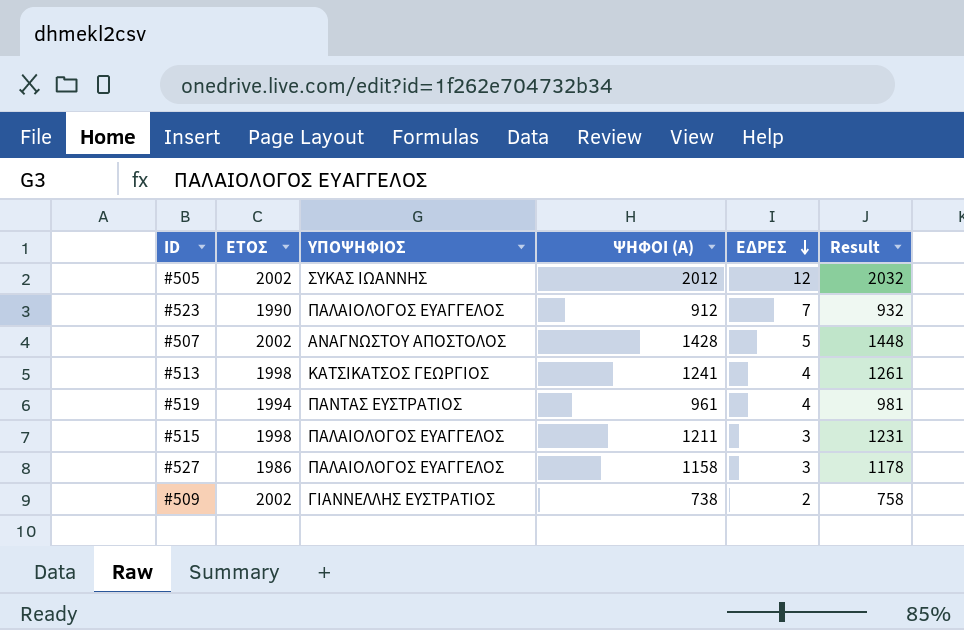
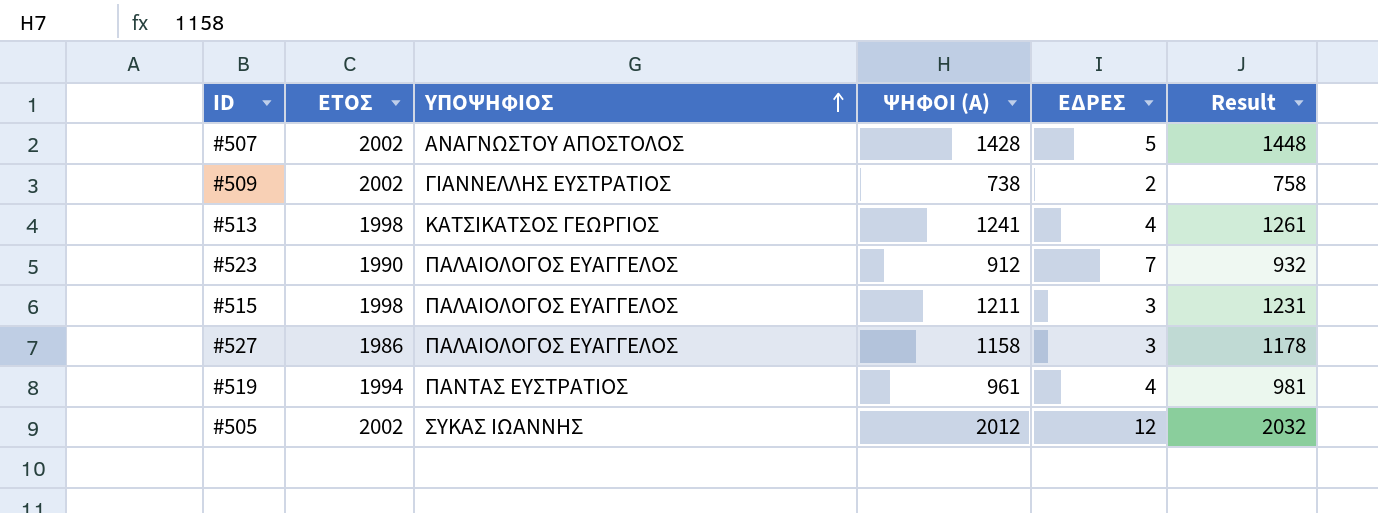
row order: ΕΔΡΕΣ descending -> ΥΠΟΨΗΦΙΟΣ ascending

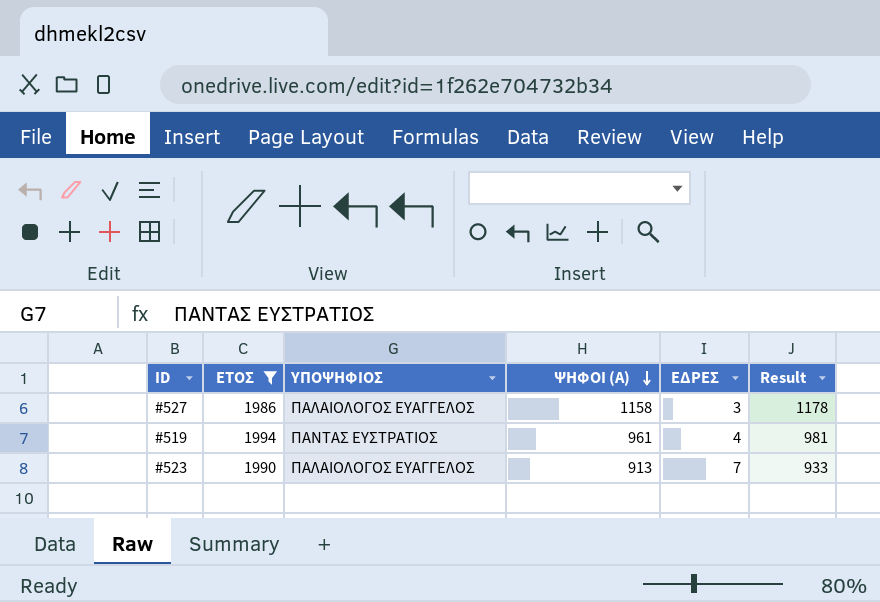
filter: none -> ΕΤΟΣ <= 1994
row order: ΥΠΟΨΗΦΙΟΣ ascending -> ΨΗΦΟΙ (Α) descending
#523 | ΨΗΦΟΙ (Α): 912 -> 913
#523 | Result: 932 -> 933

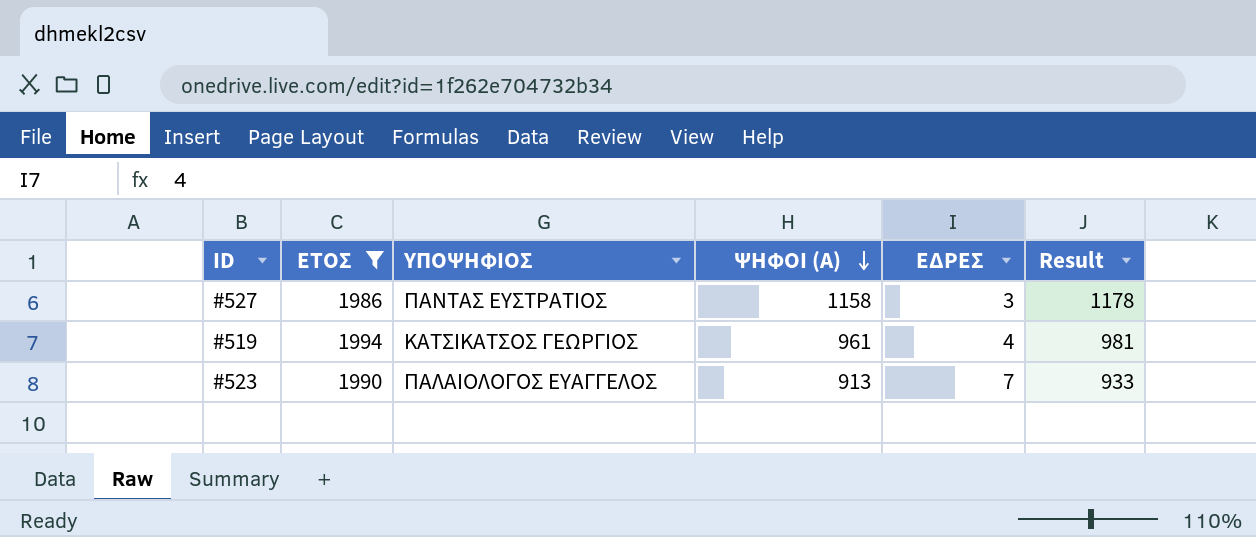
#527 | ΥΠΟΨΗΦΙΟΣ: ΠΑΛΑΙΟΛΟΓΟΣ ΕΥΑΓΓΕΛΟΣ -> ΠΑΝΤΑΣ ΕΥΣΤΡΑΤΙΟΣ
#519 | ΥΠΟΨΗΦΙΟΣ: ΠΑΝΤΑΣ ΕΥΣΤΡΑΤΙΟΣ -> ΚΑΤΣΙΚΑΤΣΟΣ ΓΕΩΡΓΙΟΣ

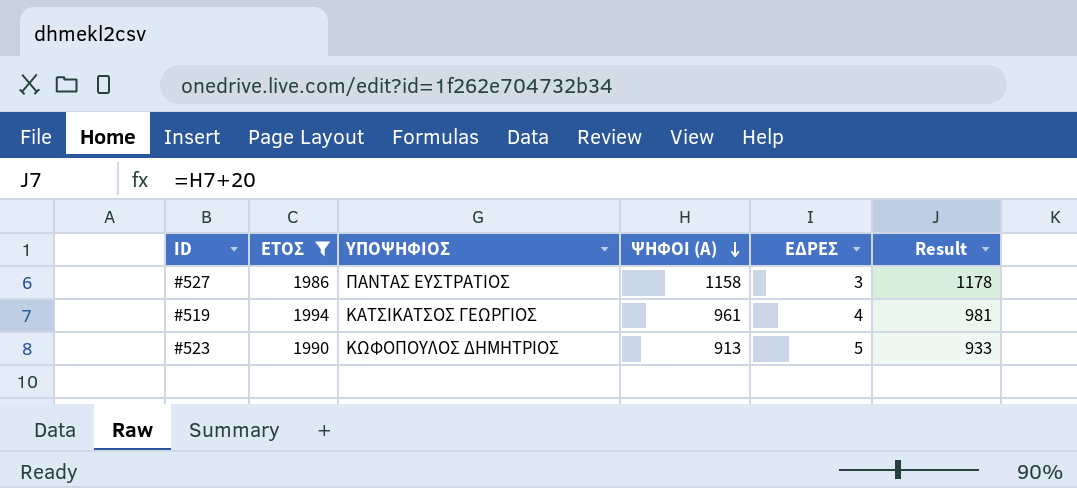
#523 | ΥΠΟΨΗΦΙΟΣ: ΠΑΛΑΙΟΛΟΓΟΣ ΕΥΑΓΓΕΛΟΣ -> ΚΩΦΟΠΟΥΛΟΣ ΔΗΜΗΤΡΙΟΣ
#523 | ΕΔΡΕΣ: 7 -> 5

